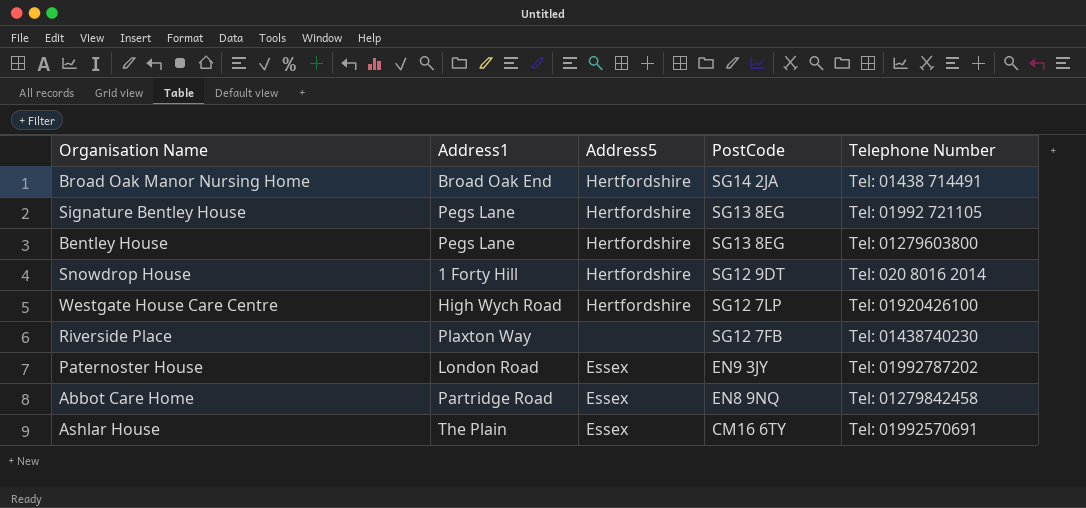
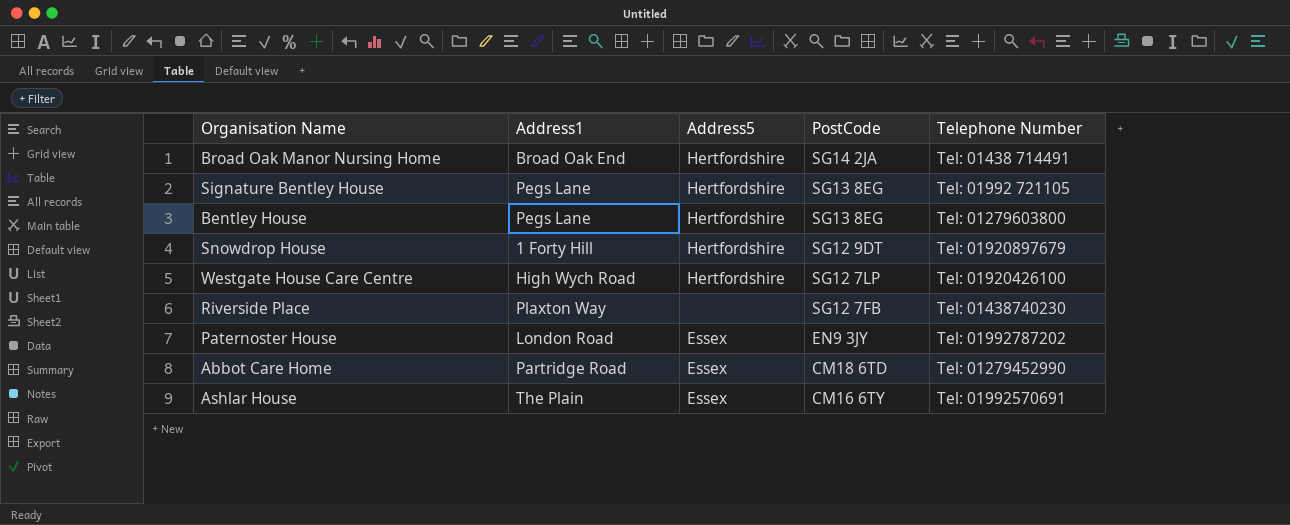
Snowdrop House | Telephone Number: Tel: 020 8016 2014 -> Tel: 01920897679
Abbot Care Home | PostCode: EN8 9NQ -> CM18 6TD
Abbot Care Home | Telephone Number: Tel: 01279842458 -> Tel: 01279452990

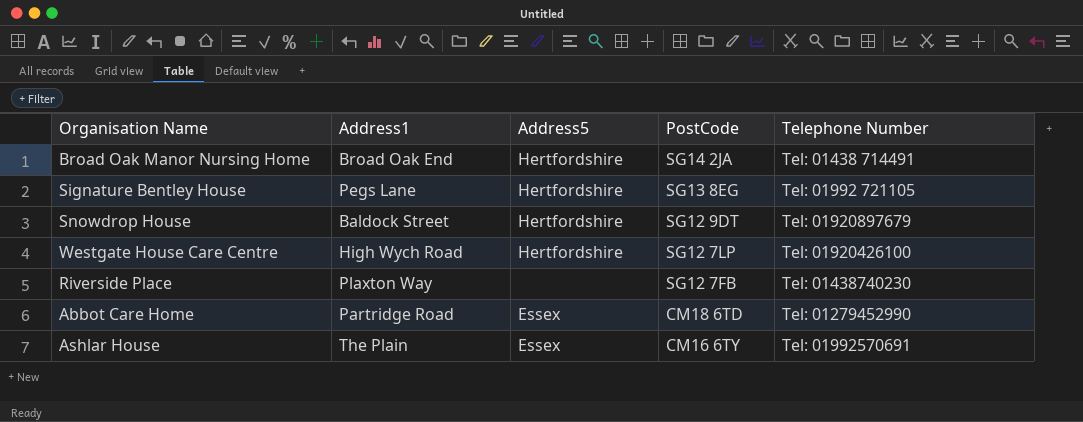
row Bentley House: Pegs Lane | Hertfordshire | SG13 8EG | Tel: 01279603800 -> none
row Paternoster House: London Road | Essex | EN9 3JY | Tel: 01992787202 -> none
Snowdrop House | Address1: 1 Forty Hill -> Baldock Street

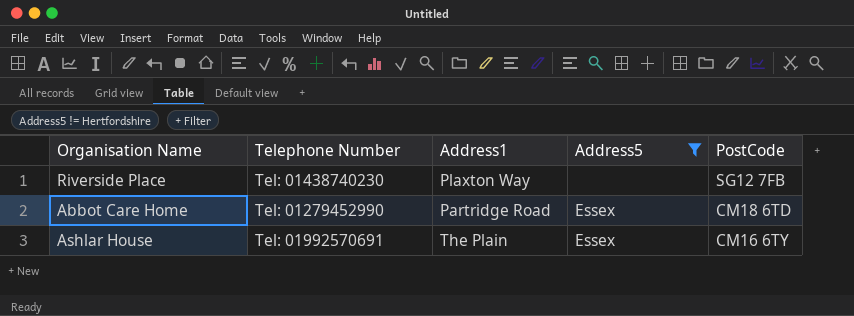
filter: none -> Address5 != Hertfordshire
column Telephone Number | position: 5 -> 2

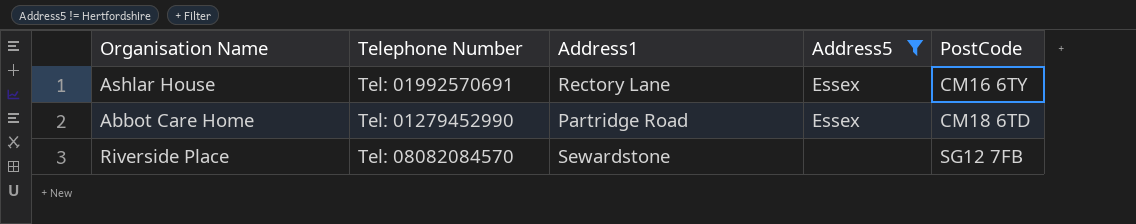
row order: PostCode descending -> PostCode ascending
Ashlar House | Address1: The Plain -> Rectory Lane
Riverside Place | Telephone Number: Tel: 01438740230 -> Tel: 08082084570
Riverside Place | Address1: Plaxton Way -> Sewardstone

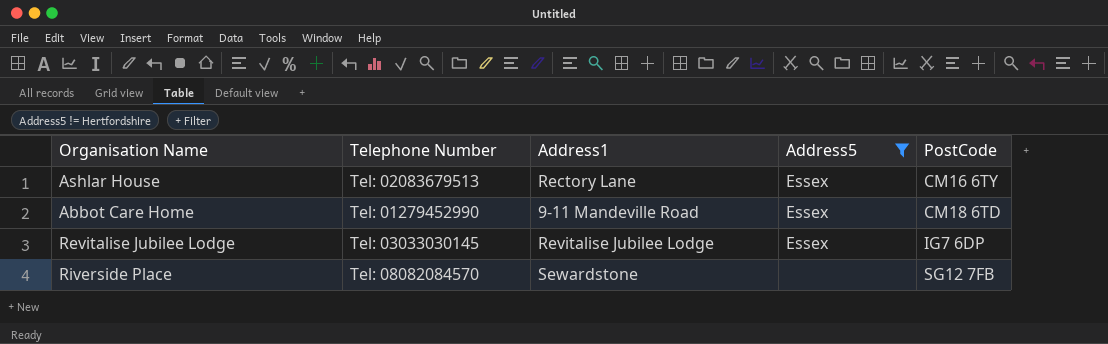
Ashlar House | Telephone Number: Tel: 01992570691 -> Tel: 02083679513
Abbot Care Home | Address1: Partridge Road -> 9-11 Mandeville Road
row Revitalise Jubilee Lodge: none -> Tel: 03033030145 | Revitalise Jubilee Lodge | Essex | IG7 6DP

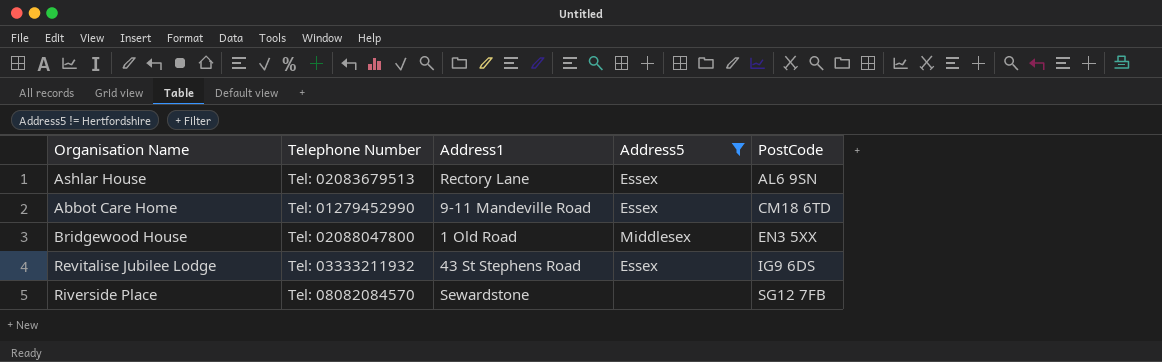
Ashlar House | PostCode: CM16 6TY -> AL6 9SN
row Bridgewood House: none -> Tel: 02088047800 | 1 Old Road | Middlesex | EN3 5XX
Revitalise Jubilee Lodge | Telephone Number: Tel: 03033030145 -> Tel: 03333211932
Revitalise Jubilee Lodge | Address1: Revitalise Jubilee Lodge -> 43 St Stephens Road
Revitalise Jubilee Lodge | PostCode: IG7 6DP -> IG9 6DS

